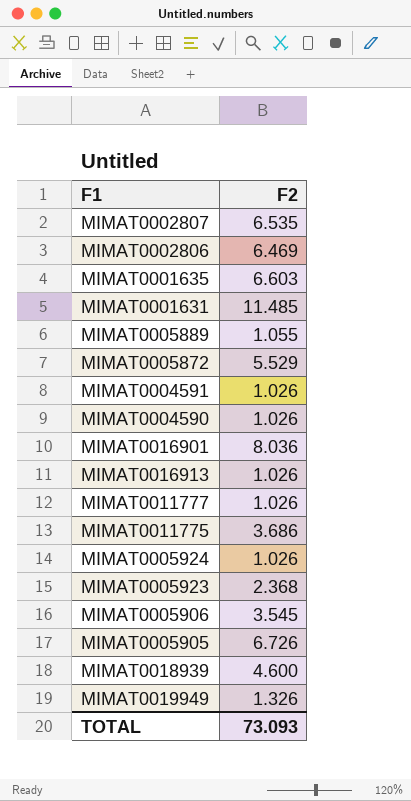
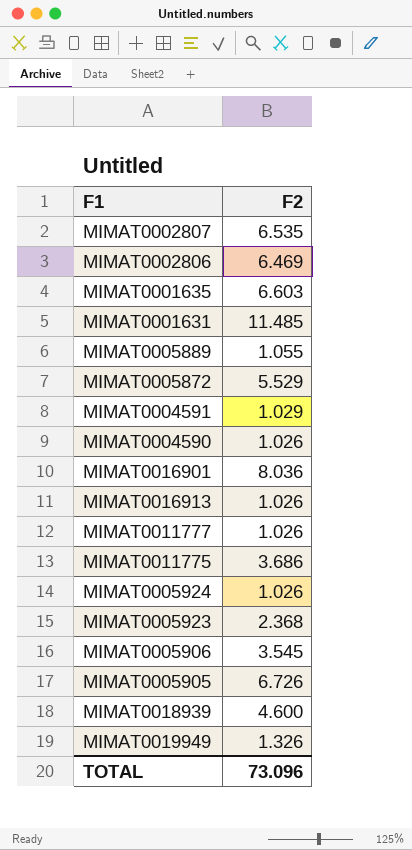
MIMAT0004591 | F2: 1.026 -> 1.029
TOTAL | F2: 73.093 -> 73.096

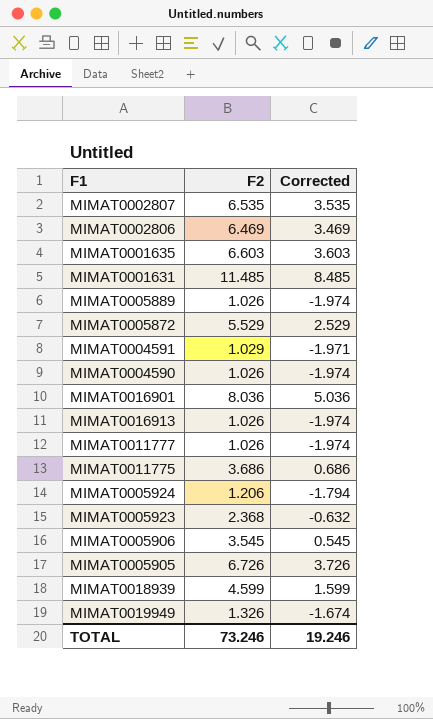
column Corrected | formula: none -> [F2] - 3
MIMAT0005889 | F2: 1.055 -> 1.026
MIMAT0005924 | F2: 1.026 -> 1.206
MIMAT0018939 | F2: 4.600 -> 4.599
TOTAL | F2: 73.096 -> 73.246

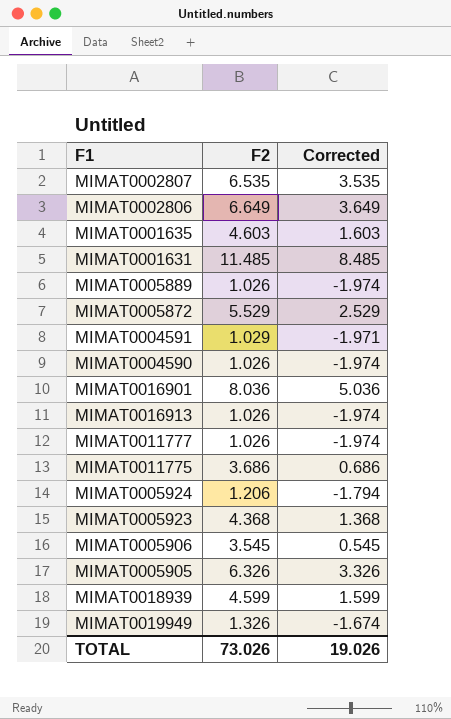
MIMAT0002806 | F2: 6.469 -> 6.649
MIMAT0002806 | Corrected: 3.469 -> 3.649
MIMAT0001635 | F2: 6.603 -> 4.603
MIMAT0001635 | Corrected: 3.603 -> 1.603
MIMAT0005923 | F2: 2.368 -> 4.368
MIMAT0005923 | Corrected: -0.632 -> 1.368
MIMAT0005905 | F2: 6.726 -> 6.326
MIMAT0005905 | Corrected: 3.726 -> 3.326
TOTAL | F2: 73.246 -> 73.026
TOTAL | Corrected: 19.246 -> 19.026

